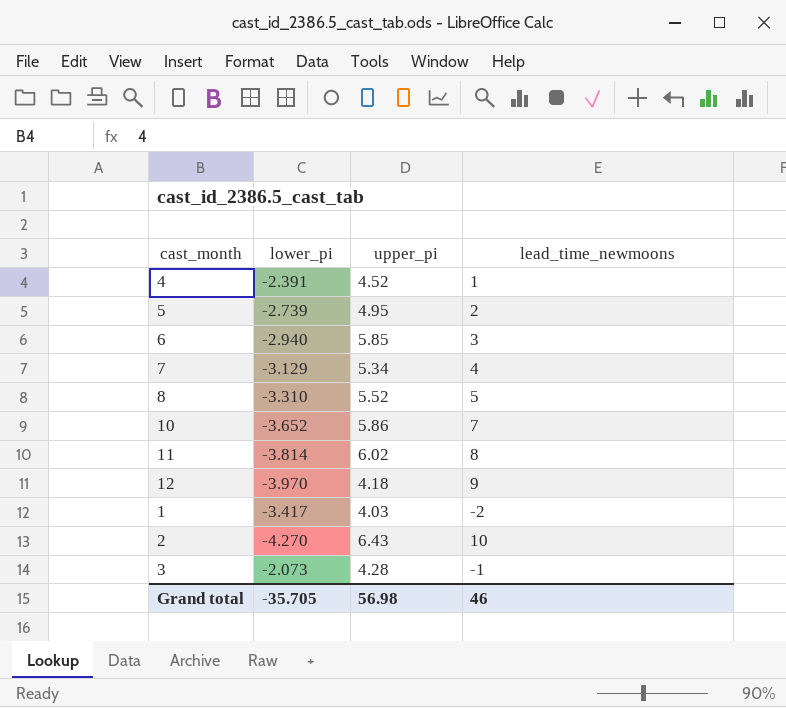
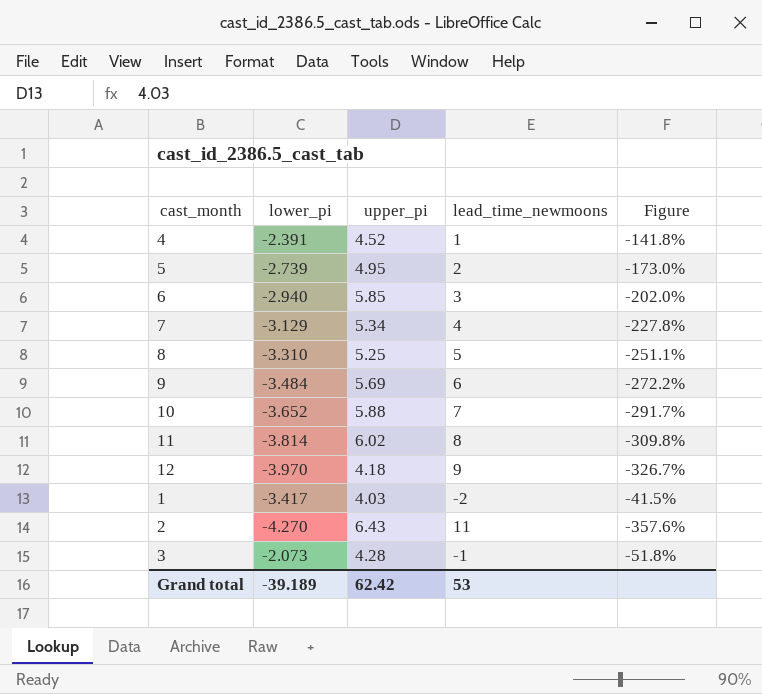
column Figure | formula: none -> ([lead_time_newmoons] - [lower_pi]) / [lower_pi]
8 | upper_pi: 5.52 -> 5.25
row 9: none -> -3.484 | 5.69 | 6 | -272.2%
10 | upper_pi: 5.86 -> 5.88
2 | lead_time_newmoons: 10 -> 11
Grand total | lower_pi: -35.705 -> -39.189
Grand total | upper_pi: 56.98 -> 62.42
Grand total | lead_time_newmoons: 46 -> 53

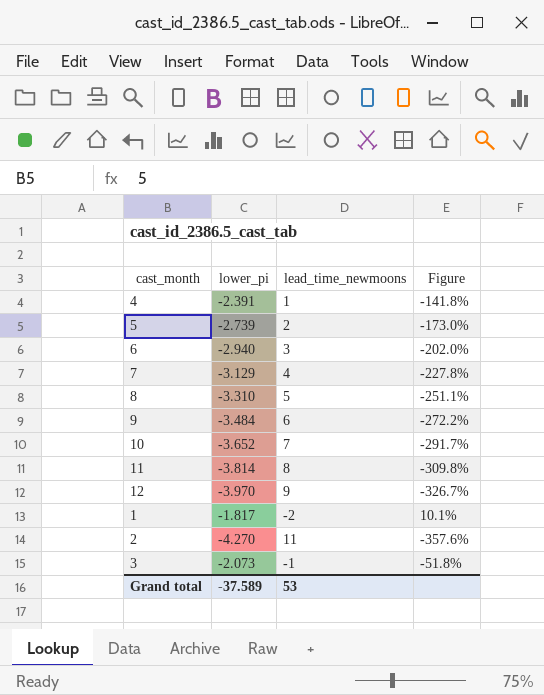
column upper_pi | position: 3 -> none
1 | lower_pi: -3.417 -> -1.817
1 | Figure: -41.5% -> 10.1%
Grand total | lower_pi: -39.189 -> -37.589

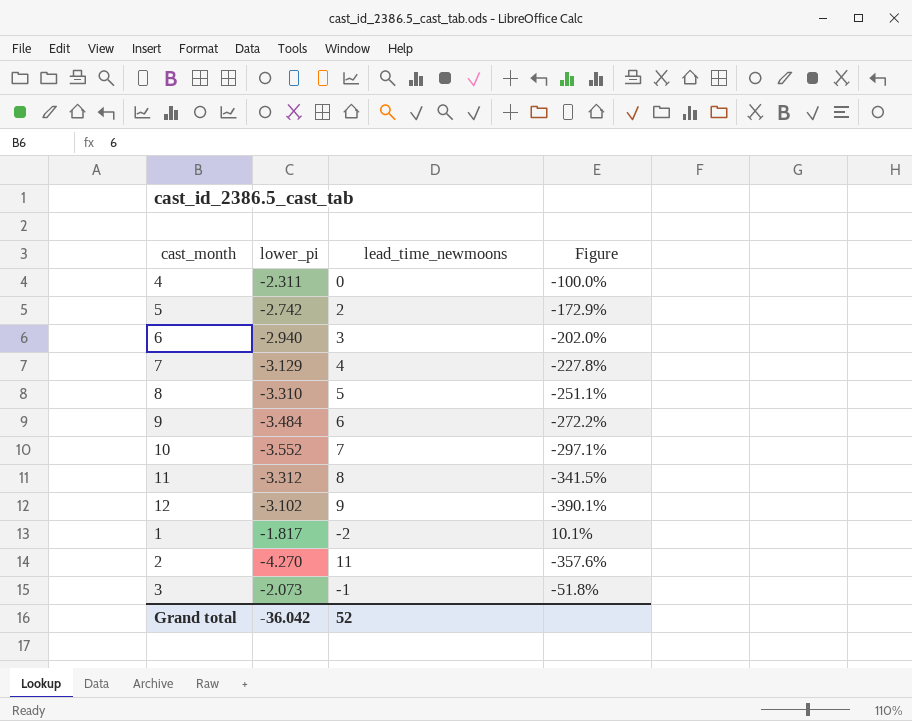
4 | lower_pi: -2.391 -> -2.311
4 | lead_time_newmoons: 1 -> 0
4 | Figure: -141.8% -> -100.0%
5 | lower_pi: -2.739 -> -2.742
5 | Figure: -173.0% -> -172.9%
10 | lower_pi: -3.652 -> -3.552
10 | Figure: -291.7% -> -297.1%
11 | lower_pi: -3.814 -> -3.312
11 | Figure: -309.8% -> -341.5%
12 | lower_pi: -3.970 -> -3.102
12 | Figure: -326.7% -> -390.1%
Grand total | lower_pi: -37.589 -> -36.042
Grand total | lead_time_newmoons: 53 -> 52

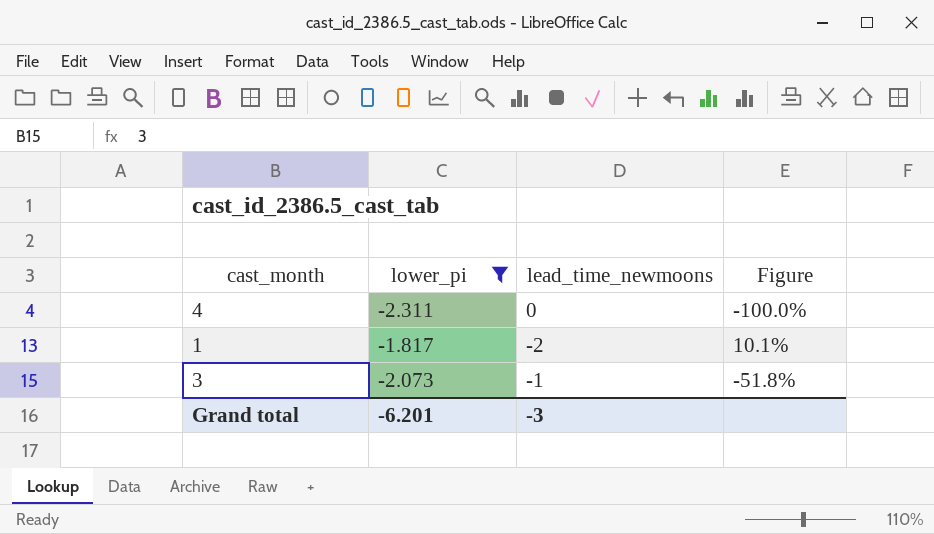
filter: none -> lower_pi >= -2.311
Grand total | lower_pi: -36.042 -> -6.201
Grand total | lead_time_newmoons: 52 -> -3

